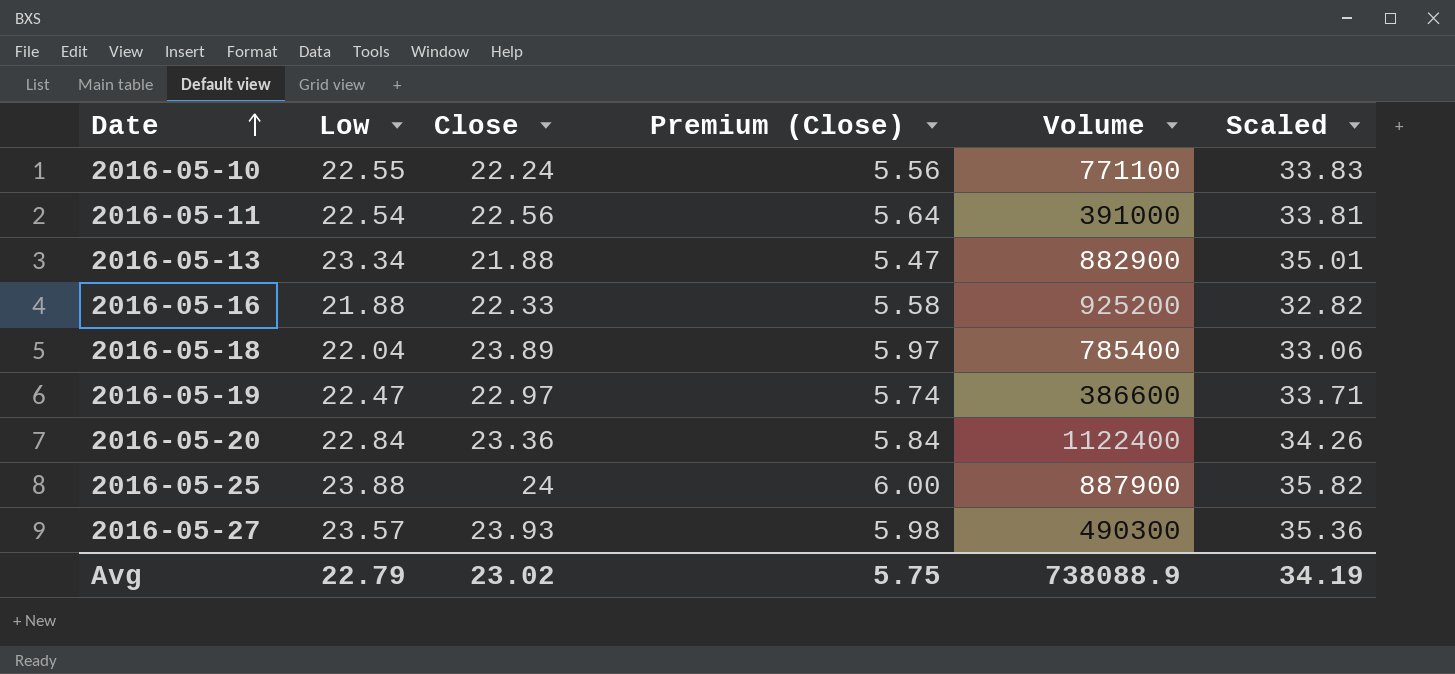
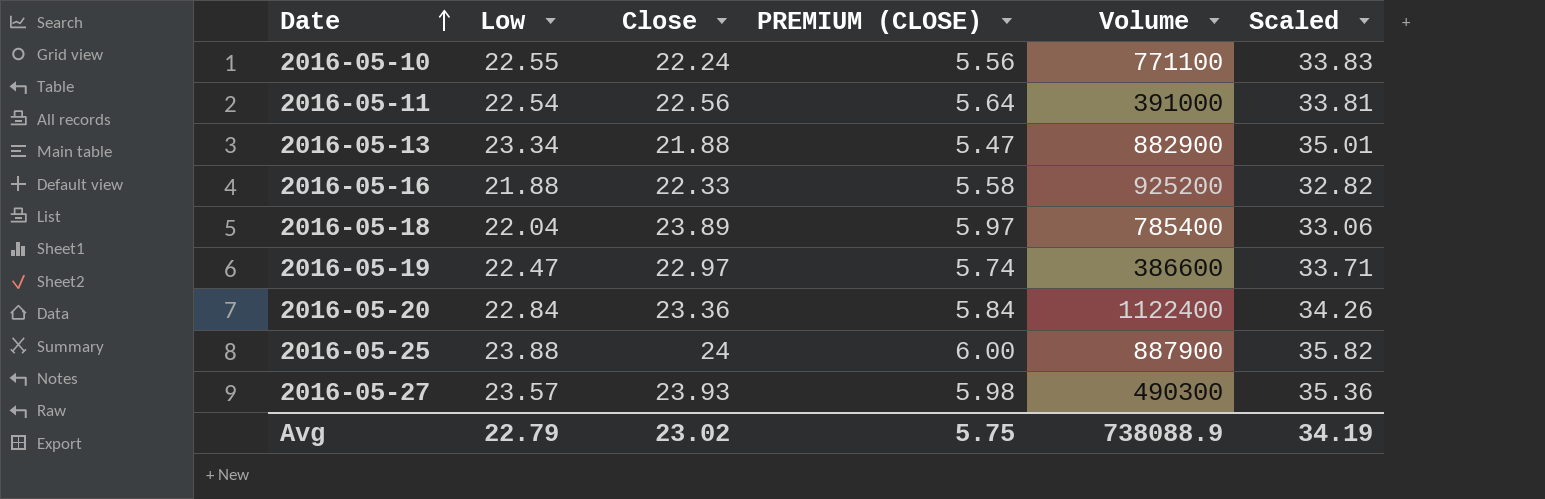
column name: Premium (Close) -> PREMIUM (CLOSE)

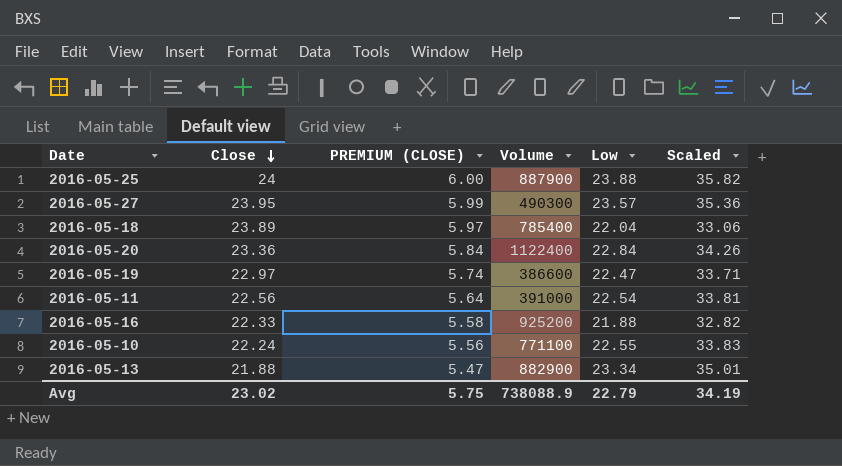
row order: Date ascending -> Close descending
column Low | position: 2 -> 5
2016-05-27 | Close: 23.93 -> 23.95
2016-05-27 | PREMIUM (CLOSE): 5.98 -> 5.99

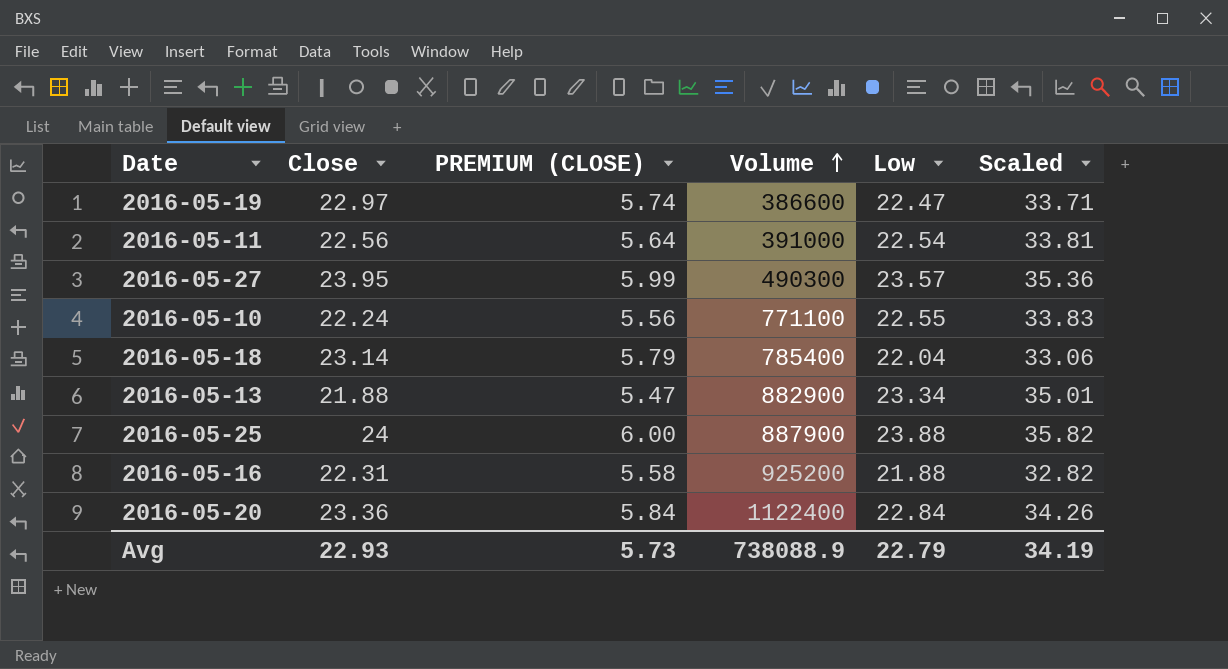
row order: Close descending -> Volume ascending
2016-05-18 | Close: 23.89 -> 23.14
2016-05-18 | PREMIUM (CLOSE): 5.97 -> 5.79
2016-05-16 | Close: 22.33 -> 22.31
Avg | Close: 23.02 -> 22.93
Avg | PREMIUM (CLOSE): 5.75 -> 5.73

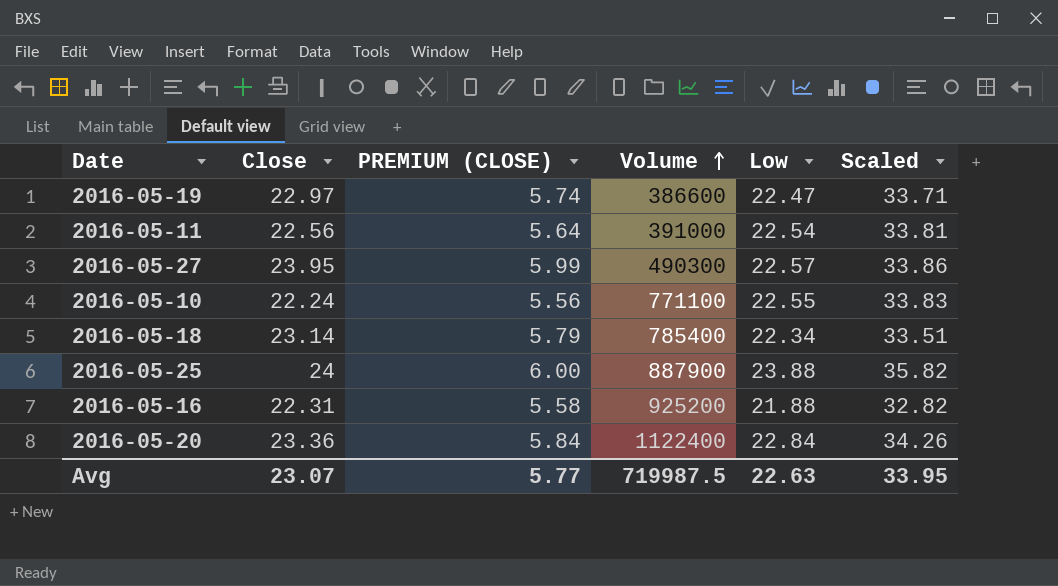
row 2016-05-13: 21.88 | 5.47 | 882900 | 23.34 | 35.01 -> none
2016-05-27 | Low: 23.57 -> 22.57
2016-05-27 | Scaled: 35.36 -> 33.86
2016-05-18 | Low: 22.04 -> 22.34
2016-05-18 | Scaled: 33.06 -> 33.51
Avg | Close: 22.93 -> 23.07
Avg | PREMIUM (CLOSE): 5.73 -> 5.77
Avg | Volume: 738088.9 -> 719987.5
Avg | Low: 22.79 -> 22.63
Avg | Scaled: 34.19 -> 33.95

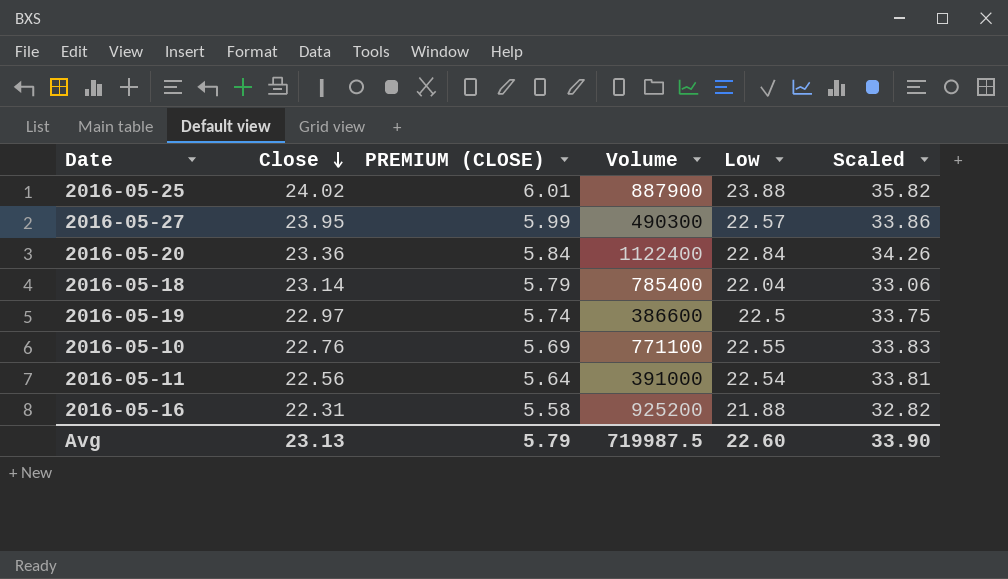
row order: Volume ascending -> Close descending
2016-05-25 | Close: 24 -> 24.02
2016-05-25 | PREMIUM (CLOSE): 6.00 -> 6.01
2016-05-18 | Low: 22.34 -> 22.04
2016-05-18 | Scaled: 33.51 -> 33.06
2016-05-19 | Low: 22.47 -> 22.5
2016-05-19 | Scaled: 33.71 -> 33.75
2016-05-10 | Close: 22.24 -> 22.76
2016-05-10 | PREMIUM (CLOSE): 5.56 -> 5.69
Avg | Close: 23.07 -> 23.13
Avg | PREMIUM (CLOSE): 5.77 -> 5.79
Avg | Low: 22.63 -> 22.60
Avg | Scaled: 33.95 -> 33.90

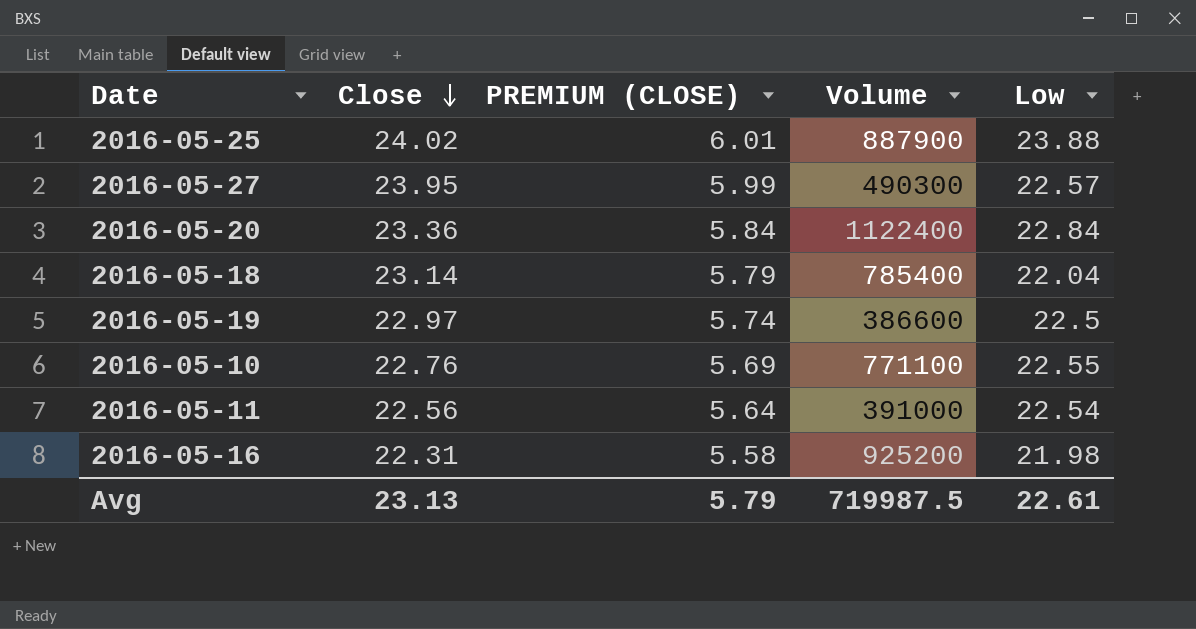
column Scaled | formula: [Low] * 1.5 -> none
2016-05-16 | Low: 21.88 -> 21.98
Avg | Low: 22.60 -> 22.61

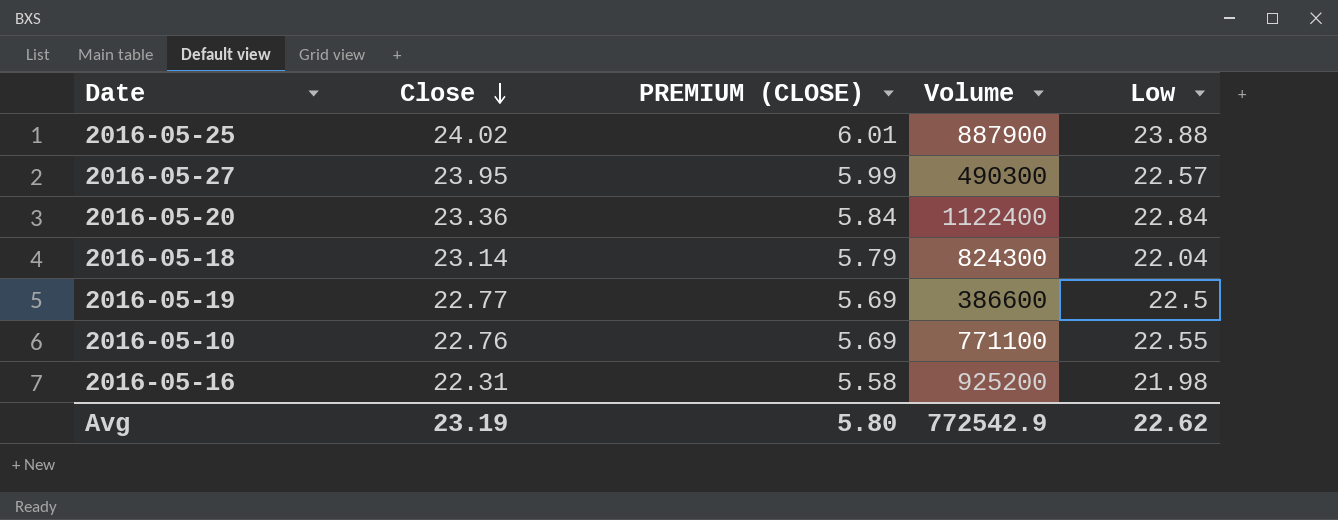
row 2016-05-11: 22.56 | 5.64 | 391000 | 22.54 -> none
2016-05-18 | Volume: 785400 -> 824300
2016-05-19 | Close: 22.97 -> 22.77
2016-05-19 | PREMIUM (CLOSE): 5.74 -> 5.69
Avg | Close: 23.13 -> 23.19
Avg | PREMIUM (CLOSE): 5.79 -> 5.80
Avg | Volume: 719987.5 -> 772542.9
Avg | Low: 22.61 -> 22.62

